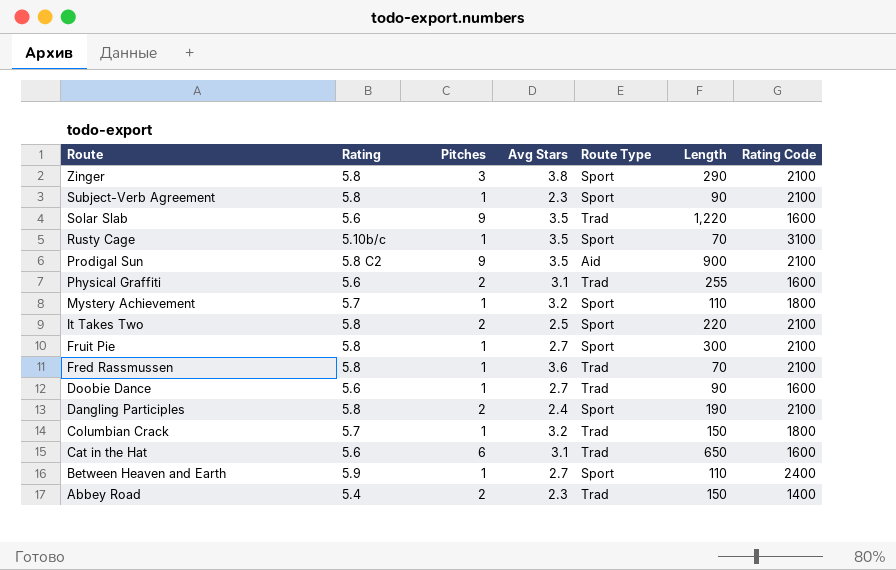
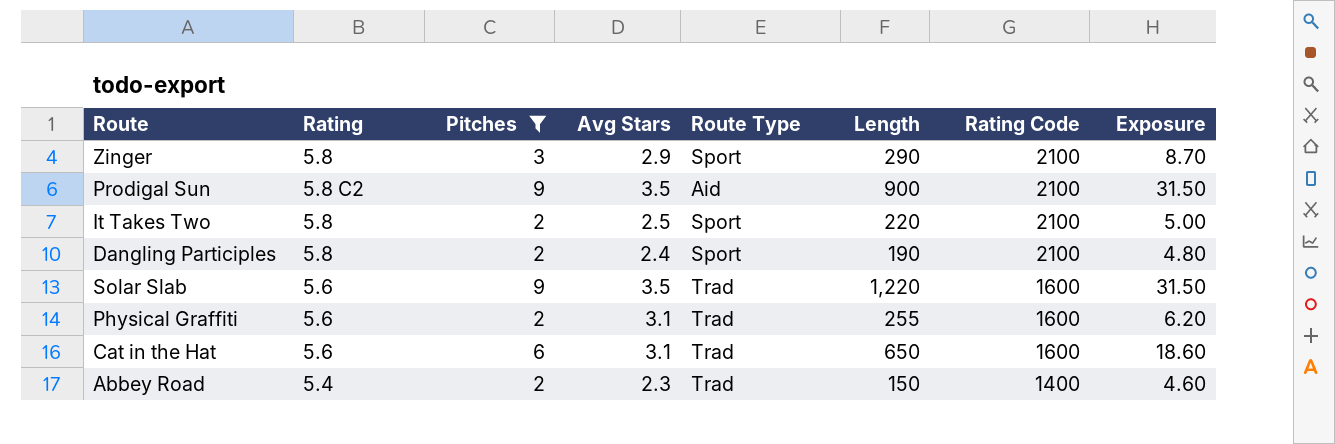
filter: none -> Pitches != 1
row order: Route descending -> Rating Code descending
column Exposure | formula: none -> [Pitches] * [Avg Stars]
Zinger | Avg Stars: 3.8 -> 2.9

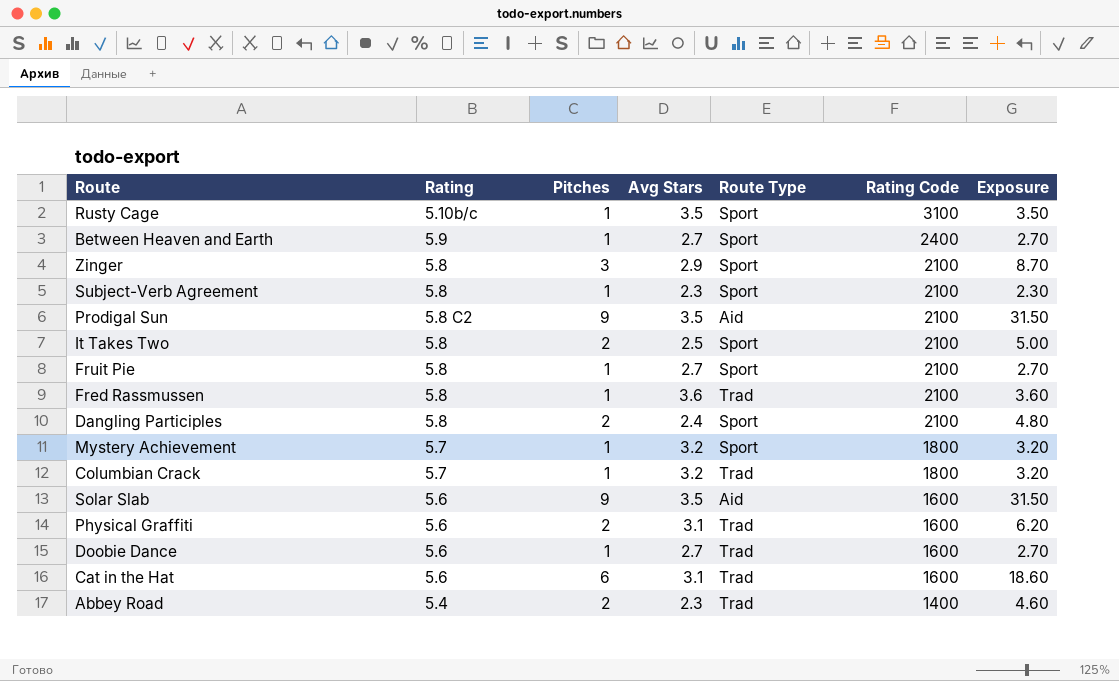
filter: Pitches != 1 -> none
column Length | position: 6 -> none
Solar Slab | Route Type: Trad -> Aid

